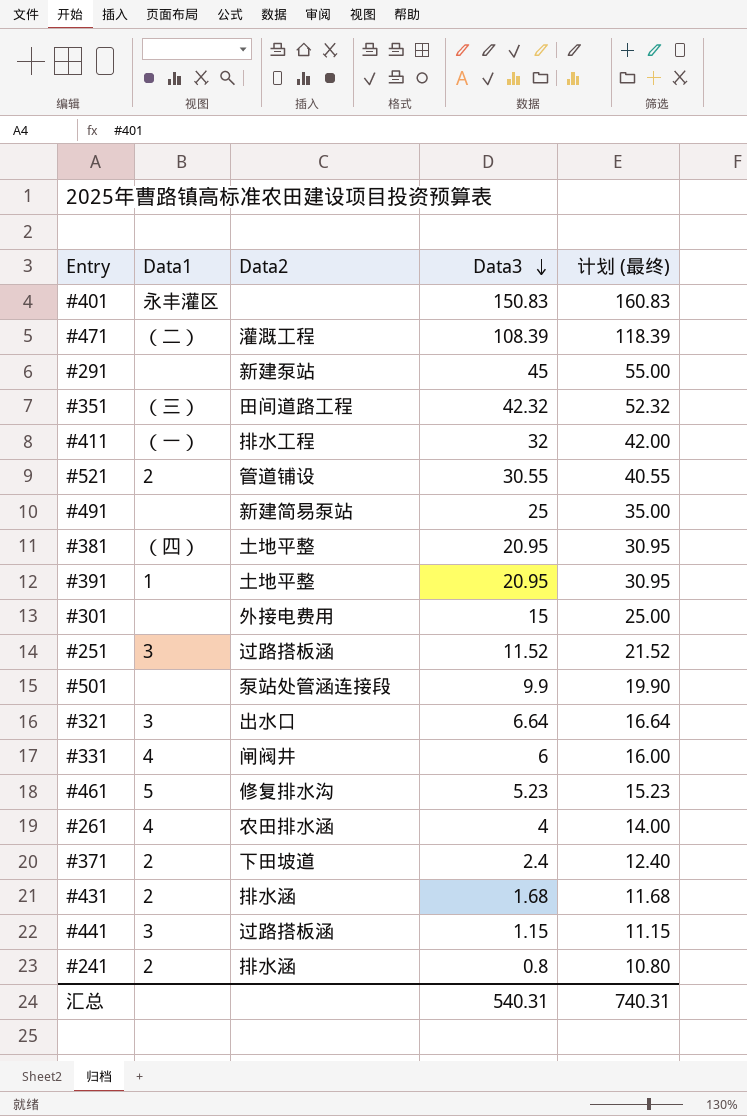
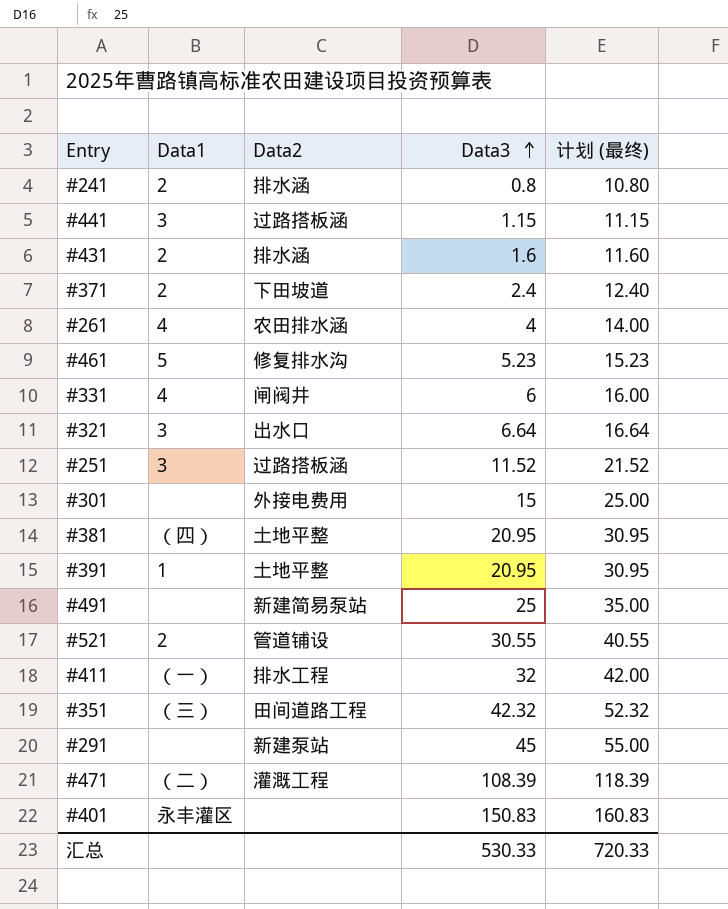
row order: Data3 descending -> Data3 ascending
row #501: none | 泵站处管涵连接段 | 9.9 | 19.90 -> none
#431 | Data3: 1.68 -> 1.6
#431 | 计划 (最终): 11.68 -> 11.60
汇总 | Data3: 540.31 -> 530.33
汇总 | 计划 (最终): 740.31 -> 720.33

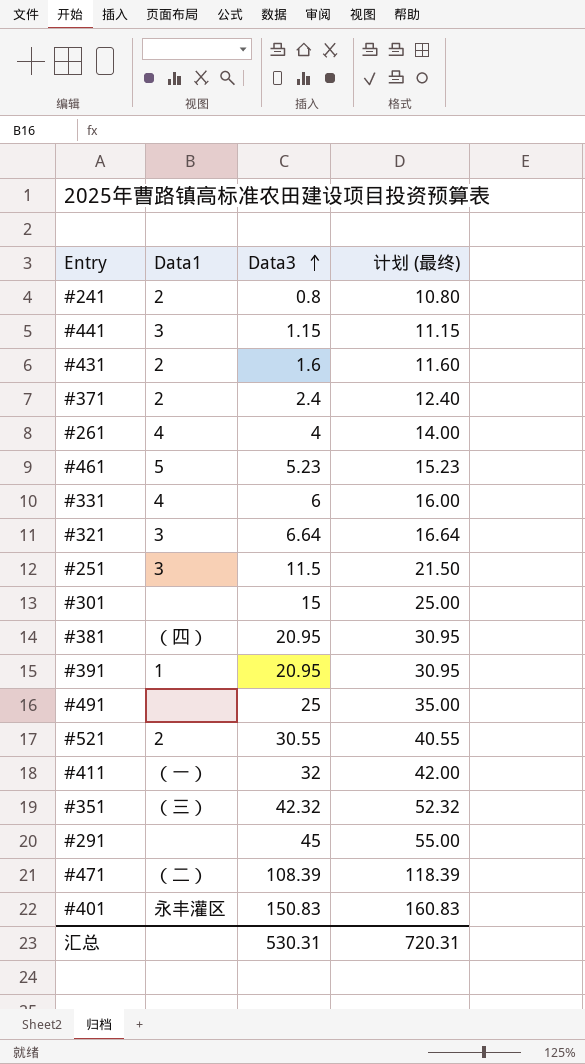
column Data2 | position: 3 -> none
#251 | Data3: 11.52 -> 11.5
#251 | 计划 (最终): 21.52 -> 21.50
汇总 | Data3: 530.33 -> 530.31
汇总 | 计划 (最终): 720.33 -> 720.31

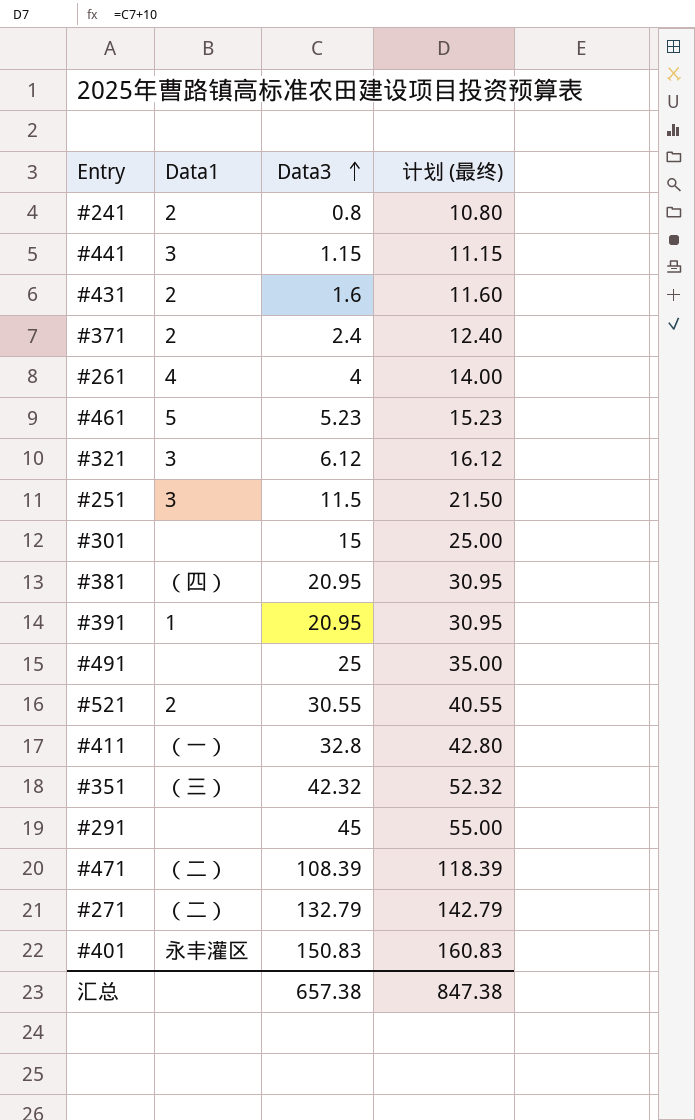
row #331: 4 | 6 | 16.00 -> none
#321 | Data3: 6.64 -> 6.12
#321 | 计划 (最终): 16.64 -> 16.12
#411 | Data3: 32 -> 32.8
#411 | 计划 (最终): 42.00 -> 42.80
row #271: none -> （二） | 132.79 | 142.79
汇总 | Data3: 530.31 -> 657.38
汇总 | 计划 (最终): 720.31 -> 847.38

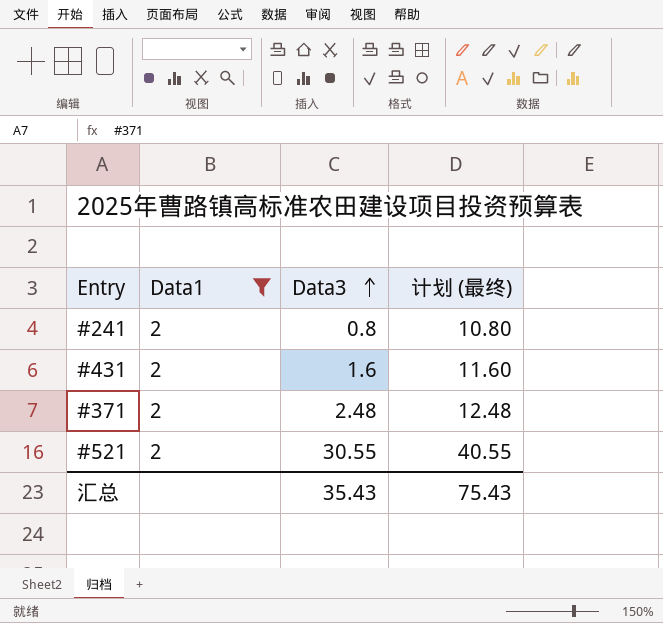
filter: none -> Data1 = 2
#371 | Data3: 2.4 -> 2.48
#371 | 计划 (最终): 12.40 -> 12.48
汇总 | Data3: 657.38 -> 35.43
汇总 | 计划 (最终): 847.38 -> 75.43

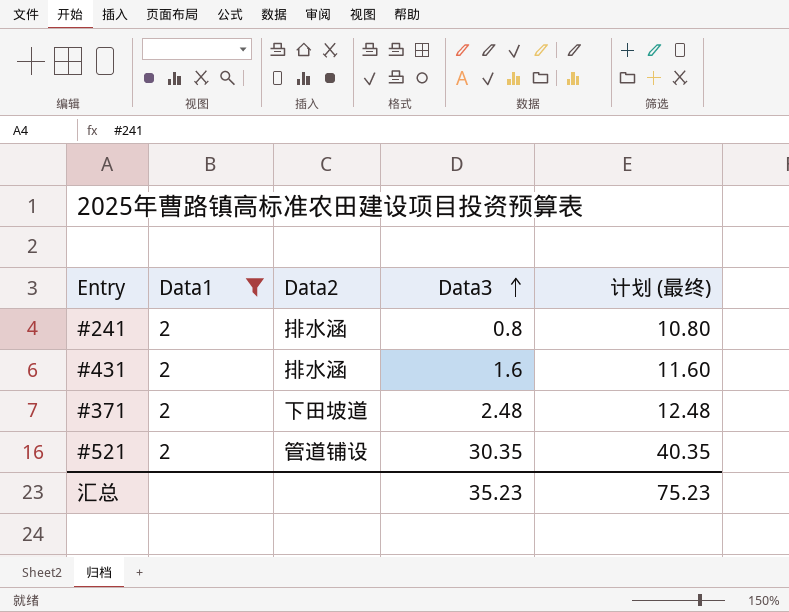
column Data2 | position: none -> 3
#521 | Data3: 30.55 -> 30.35
#521 | 计划 (最终): 40.55 -> 40.35
汇总 | Data3: 35.43 -> 35.23
汇总 | 计划 (最终): 75.43 -> 75.23

